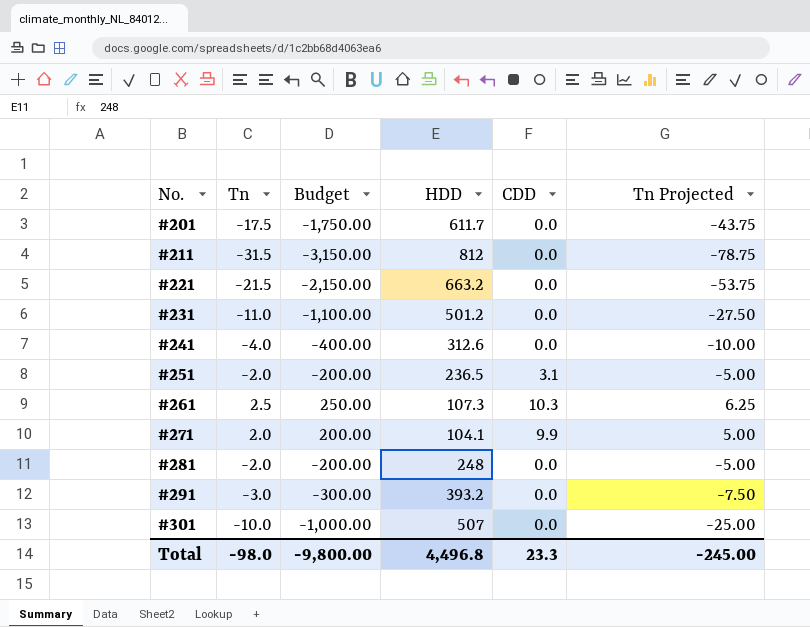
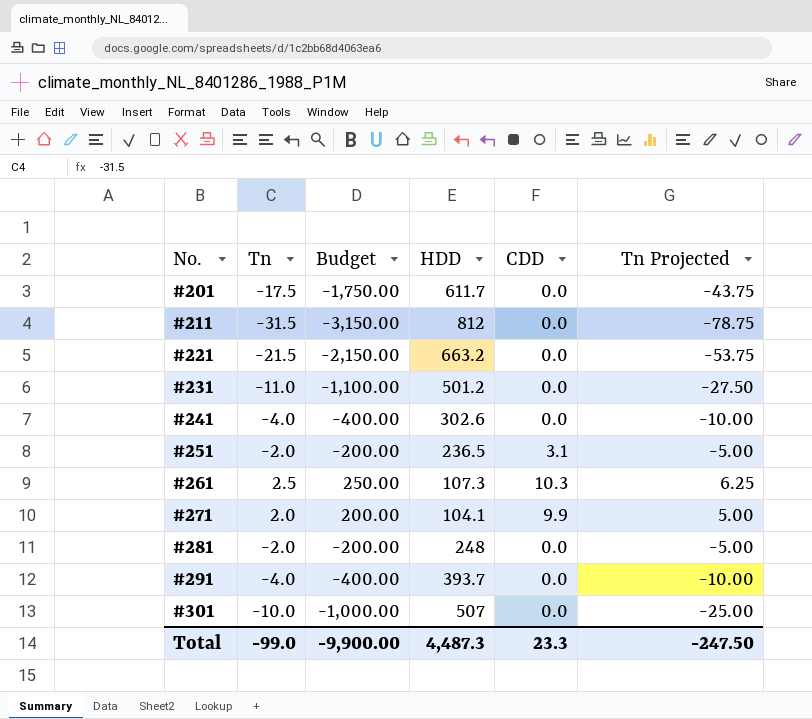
#241 | HDD: 312.6 -> 302.6
#291 | Tn: -3.0 -> -4.0
#291 | Budget: -300.00 -> -400.00
#291 | HDD: 393.2 -> 393.7
#291 | Tn Projected: -7.50 -> -10.00
Total | Tn: -98.0 -> -99.0
Total | Budget: -9,800.00 -> -9,900.00
Total | HDD: 4,496.8 -> 4,487.3
Total | Tn Projected: -245.00 -> -247.50

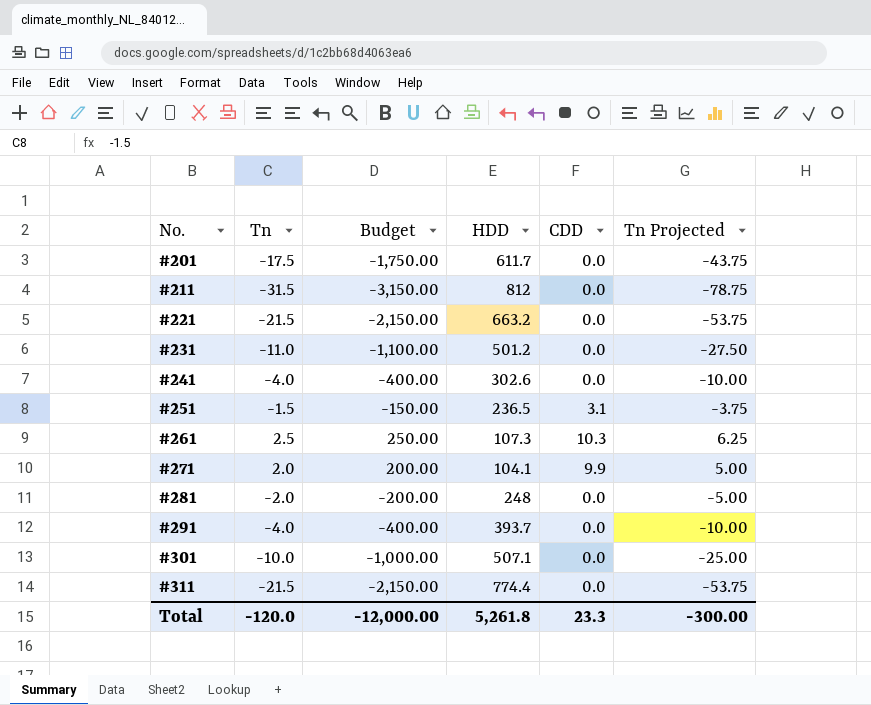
#251 | Tn: -2.0 -> -1.5
#251 | Budget: -200.00 -> -150.00
#251 | Tn Projected: -5.00 -> -3.75
#301 | HDD: 507 -> 507.1
row #311: none -> -21.5 | -2,150.00 | 774.4 | 0.0 | -53.75
Total | Tn: -99.0 -> -120.0
Total | Budget: -9,900.00 -> -12,000.00
Total | HDD: 4,487.3 -> 5,261.8
Total | Tn Projected: -247.50 -> -300.00

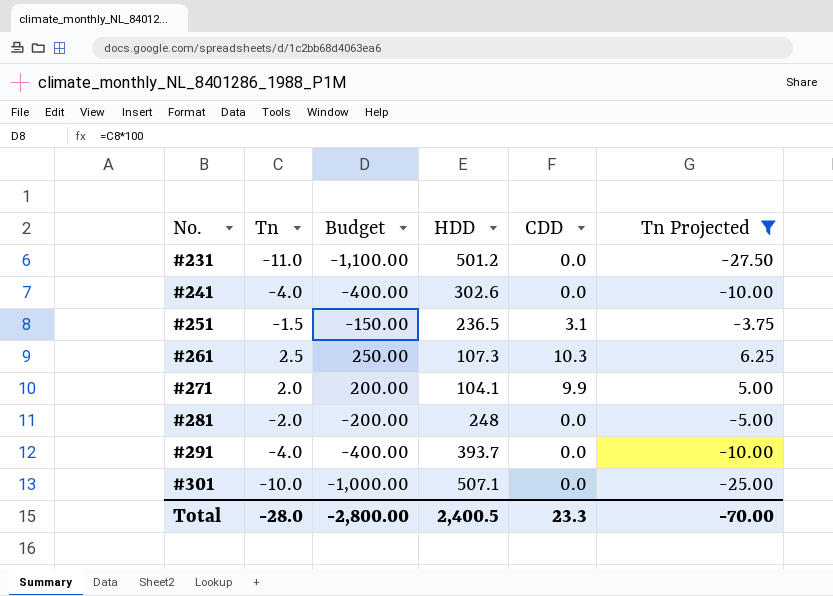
filter: none -> Tn Projected >= -27.50
Total | Tn: -120.0 -> -28.0
Total | Budget: -12,000.00 -> -2,800.00
Total | HDD: 5,261.8 -> 2,400.5
Total | Tn Projected: -300.00 -> -70.00

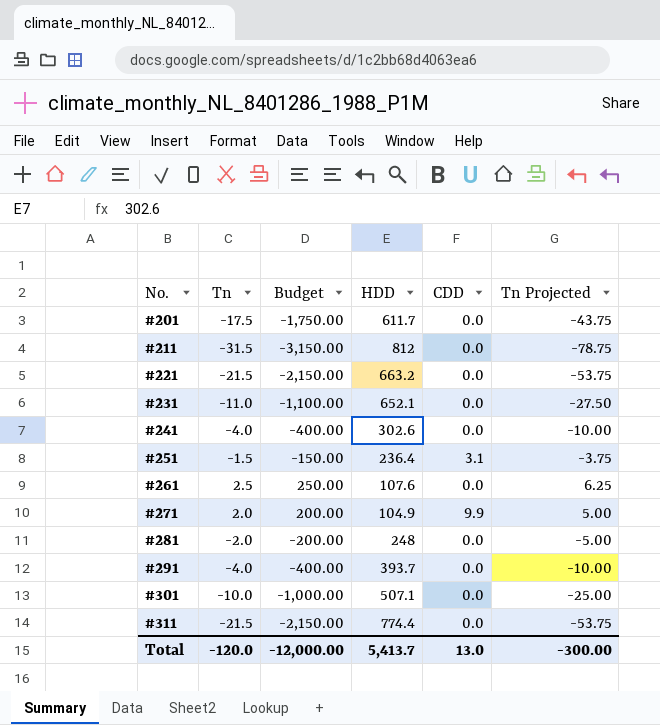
filter: Tn Projected >= -27.50 -> none
#231 | HDD: 501.2 -> 652.1
#251 | HDD: 236.5 -> 236.4
#261 | HDD: 107.3 -> 107.6
#261 | CDD: 10.3 -> 0.0
#271 | HDD: 104.1 -> 104.9
Total | Tn: -28.0 -> -120.0
Total | Budget: -2,800.00 -> -12,000.00
Total | HDD: 2,400.5 -> 5,413.7
Total | CDD: 23.3 -> 13.0
Total | Tn Projected: -70.00 -> -300.00

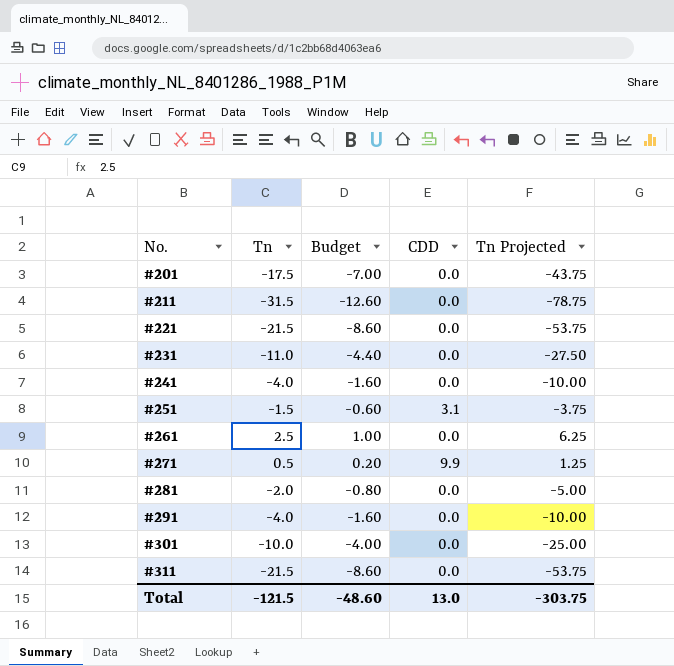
column HDD | position: 4 -> none
column Budget | formula: [Tn] * 100 -> [Tn] * 0.4
#271 | Tn: 2.0 -> 0.5
#271 | Tn Projected: 5.00 -> 1.25
Total | Tn: -120.0 -> -121.5
Total | Budget: -12,000.00 -> -48.60
Total | Tn Projected: -300.00 -> -303.75

